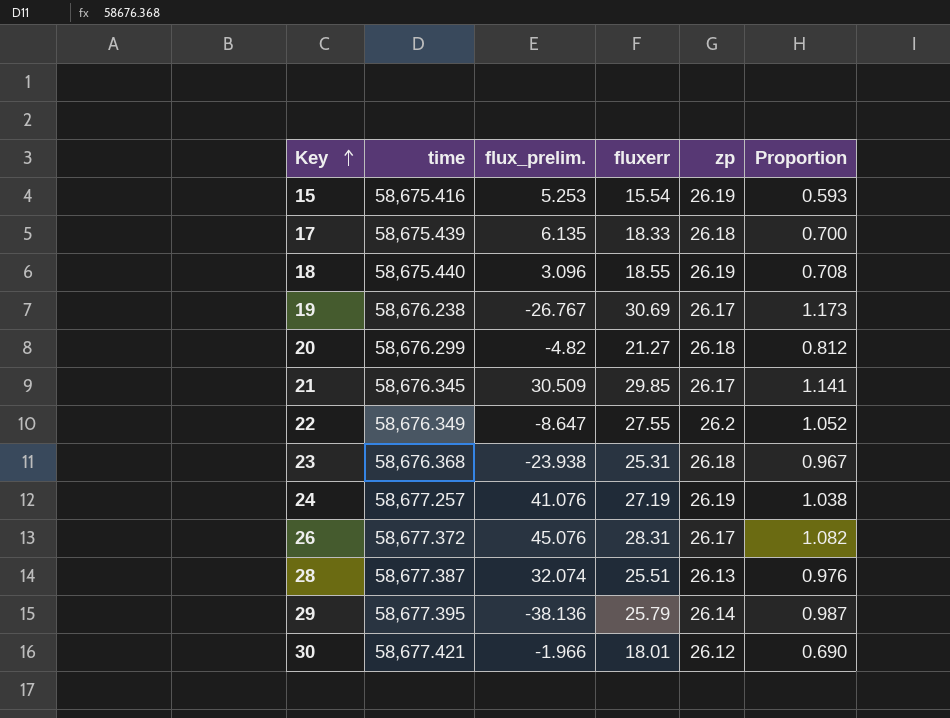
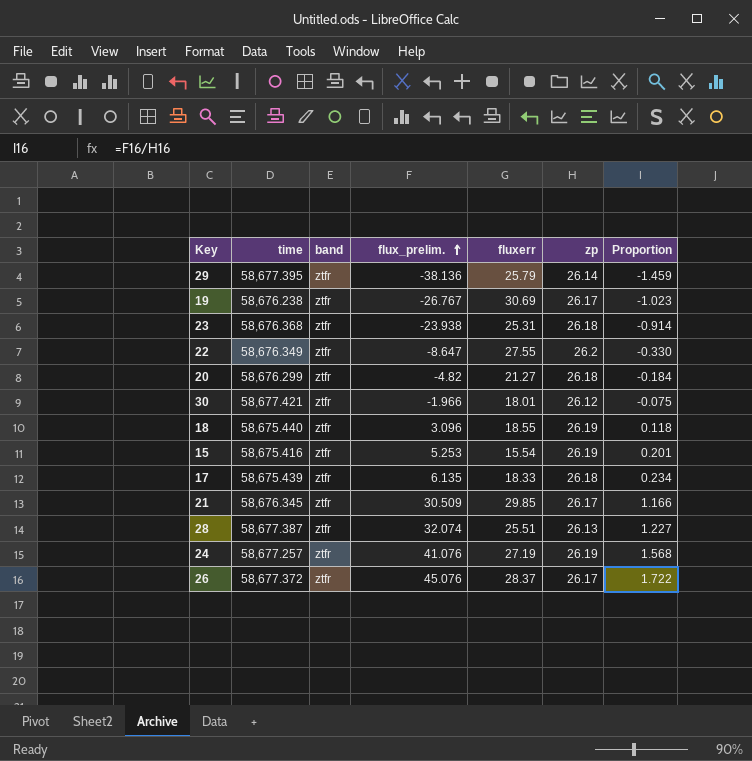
row order: Key ascending -> flux_prelim. ascending
column band | position: none -> 3
column Proportion | formula: [fluxerr] / [zp] -> [flux_prelim.] / [zp]
26 | fluxerr: 28.31 -> 28.37

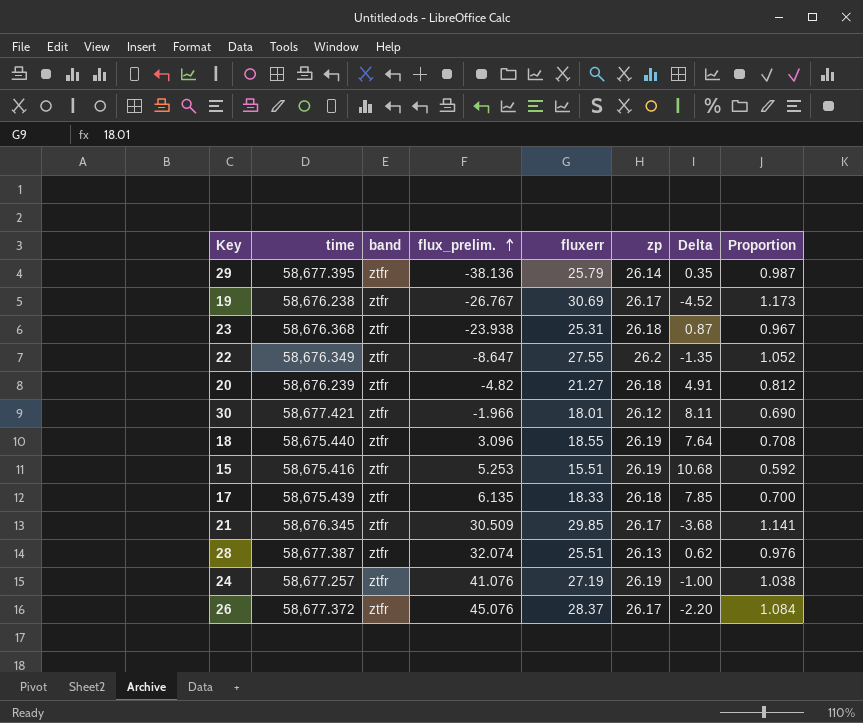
column Delta | formula: none -> [zp] - [fluxerr]
column Proportion | formula: [flux_prelim.] / [zp] -> [fluxerr] / [zp]
20 | time: 58,676.299 -> 58,676.239
15 | fluxerr: 15.54 -> 15.51

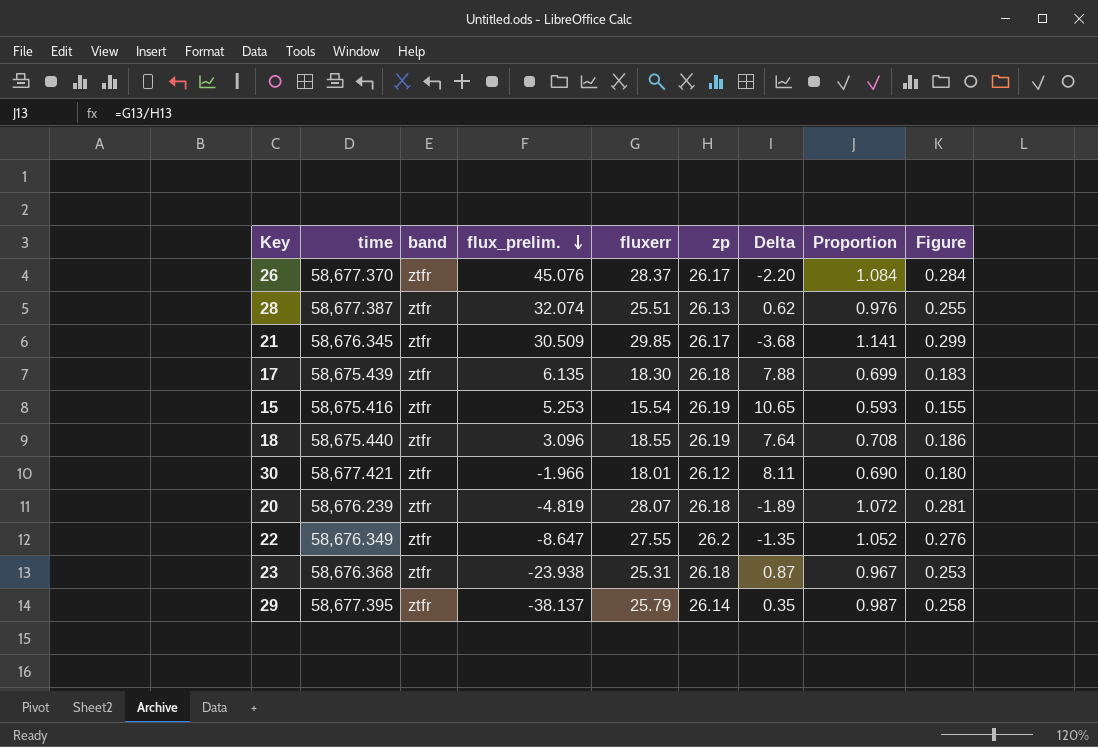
row order: flux_prelim. ascending -> flux_prelim. descending
column Figure | formula: none -> [fluxerr] * 0.01
row 19: 58,676.238 | ztfr | -26.767 | 30.69 | 26.17 | -4.52 | 1.173 -> none
row 24: 58,677.257 | ztfr | 41.076 | 27.19 | 26.19 | -1.00 | 1.038 -> none
26 | time: 58,677.372 -> 58,677.370
17 | fluxerr: 18.33 -> 18.30
17 | Delta: 7.85 -> 7.88
17 | Proportion: 0.700 -> 0.699
15 | fluxerr: 15.51 -> 15.54
15 | Delta: 10.68 -> 10.65
15 | Proportion: 0.592 -> 0.593
20 | flux_prelim.: -4.82 -> -4.819
20 | fluxerr: 21.27 -> 28.07
20 | Delta: 4.91 -> -1.89
20 | Proportion: 0.812 -> 1.072
29 | flux_prelim.: -38.136 -> -38.137

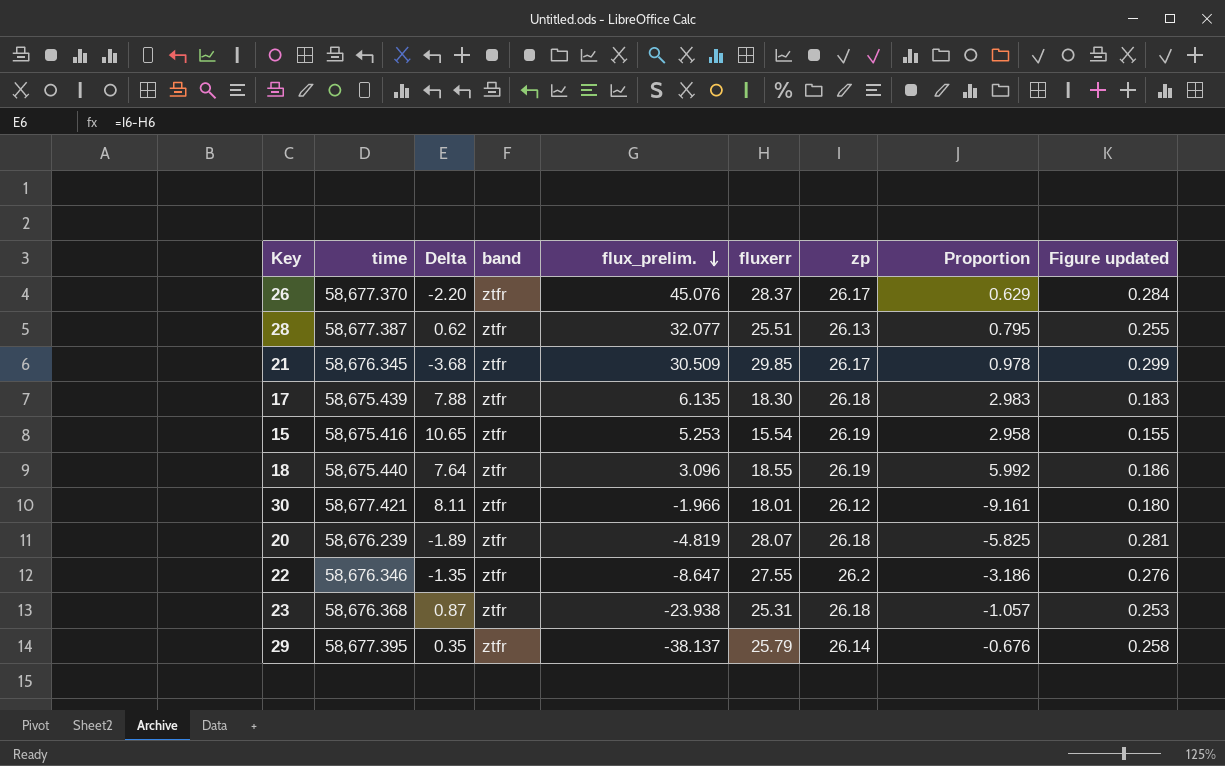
column Delta | position: 7 -> 3
column Proportion | formula: [fluxerr] / [zp] -> [fluxerr] / [flux_prelim.]
column name: Figure -> Figure updated
28 | flux_prelim.: 32.074 -> 32.077
22 | time: 58,676.349 -> 58,676.346

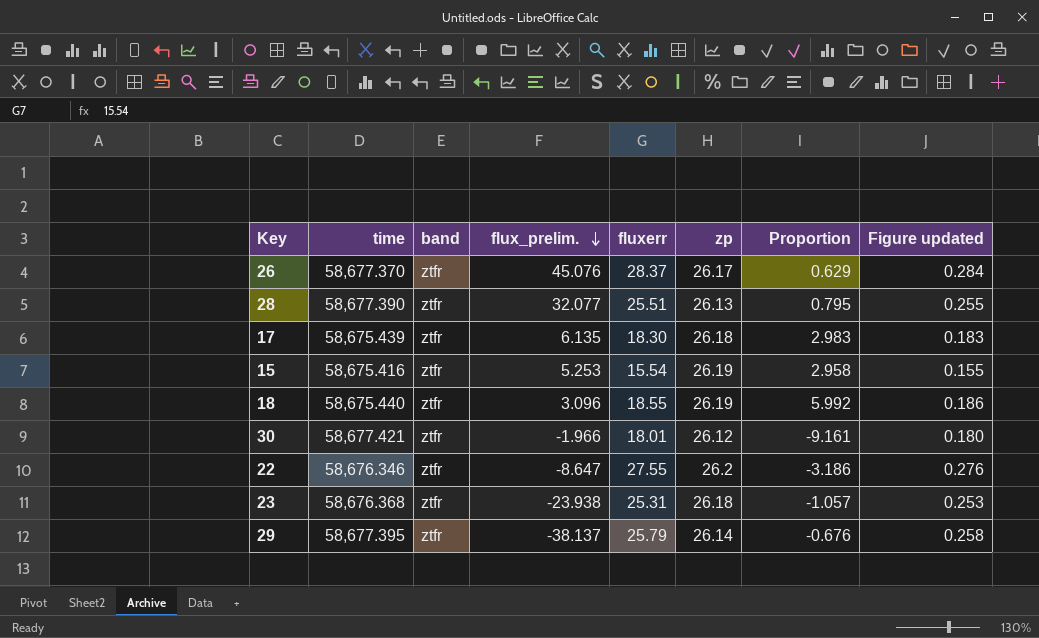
column Delta | formula: [zp] - [fluxerr] -> none
row 21: 58,676.345 | -3.68 | ztfr | 30.509 | 29.85 | 26.17 | 0.978 | 0.299 -> none
row 20: 58,676.239 | -1.89 | ztfr | -4.819 | 28.07 | 26.18 | -5.825 | 0.281 -> none
28 | time: 58,677.387 -> 58,677.390

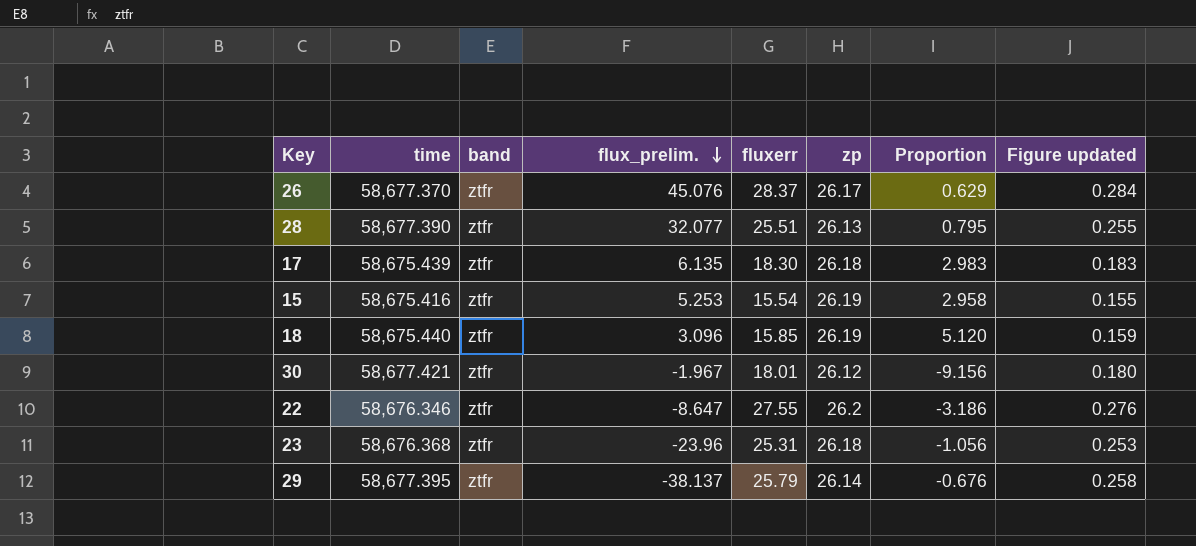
18 | fluxerr: 18.55 -> 15.85
18 | Proportion: 5.992 -> 5.120
18 | Figure updated: 0.186 -> 0.159
30 | flux_prelim.: -1.966 -> -1.967
30 | Proportion: -9.161 -> -9.156
23 | flux_prelim.: -23.938 -> -23.96
23 | Proportion: -1.057 -> -1.056

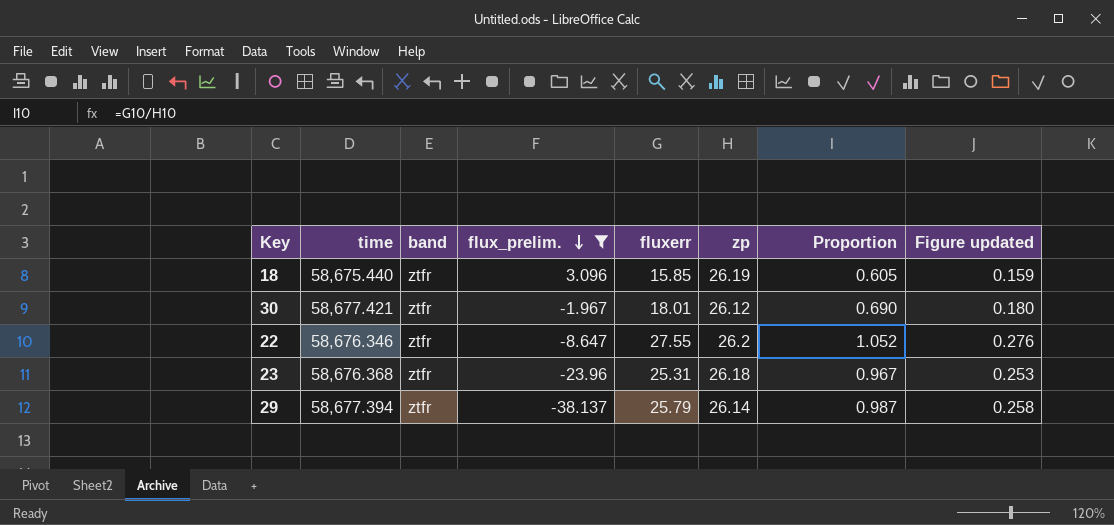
filter: none -> flux_prelim. <= 3.096
column Proportion | formula: [fluxerr] / [flux_prelim.] -> [fluxerr] / [zp]
29 | time: 58,677.395 -> 58,677.394

